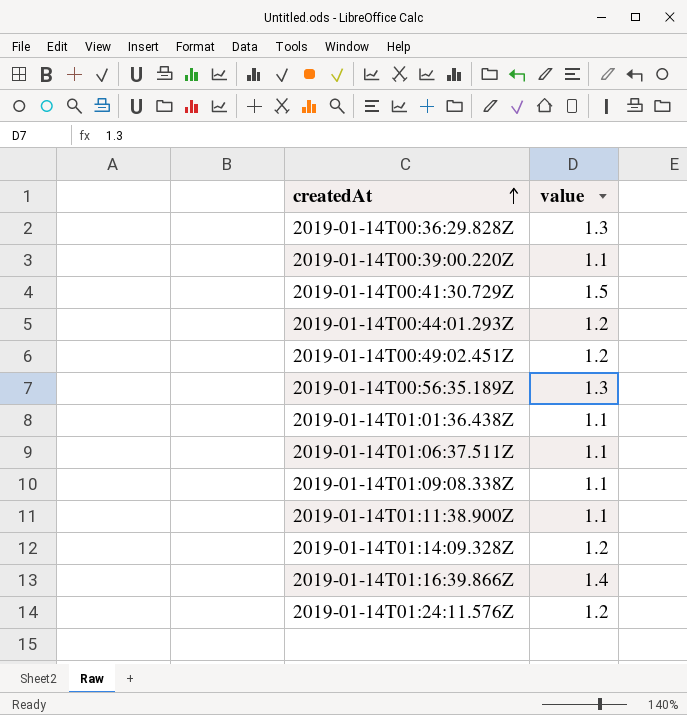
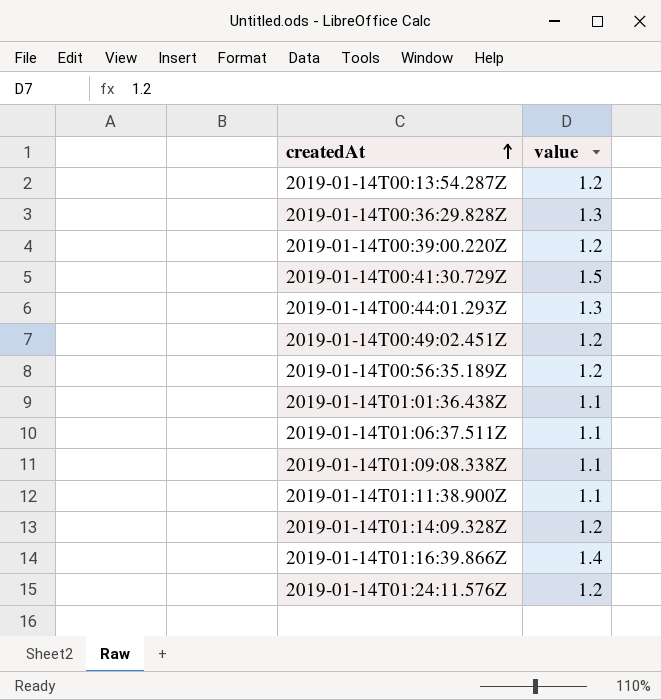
row 2019-01-14T00:13:54.287Z: none -> 1.2
2019-01-14T00:39:00.220Z | value: 1.1 -> 1.2
2019-01-14T00:44:01.293Z | value: 1.2 -> 1.3
2019-01-14T00:56:35.189Z | value: 1.3 -> 1.2

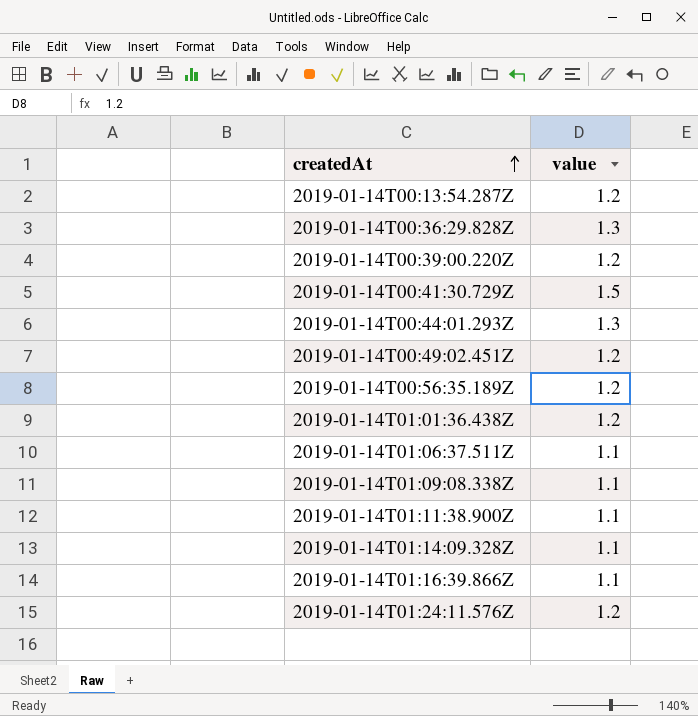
2019-01-14T01:01:36.438Z | value: 1.1 -> 1.2
2019-01-14T01:14:09.328Z | value: 1.2 -> 1.1
2019-01-14T01:16:39.866Z | value: 1.4 -> 1.1

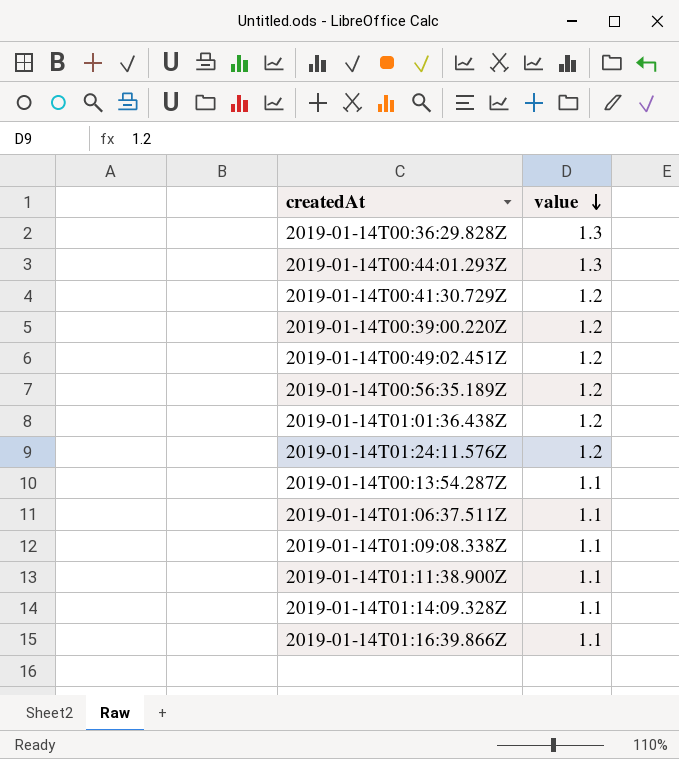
row order: createdAt ascending -> value descending
2019-01-14T00:41:30.729Z | value: 1.5 -> 1.2
2019-01-14T00:13:54.287Z | value: 1.2 -> 1.1

